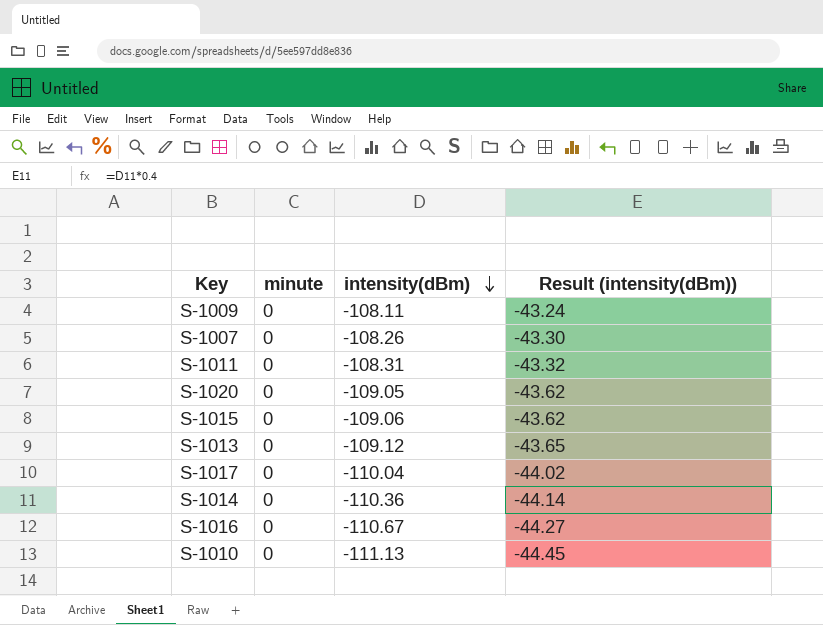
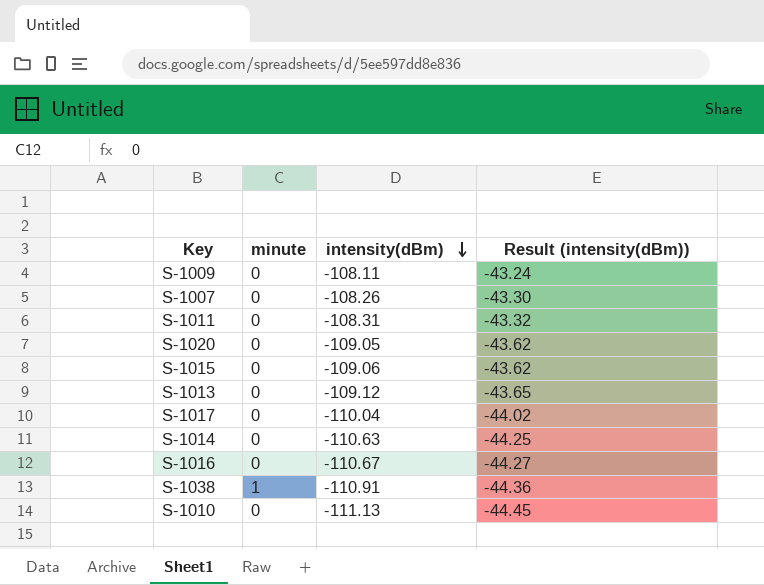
S-1014 | intensity(dBm): -110.36 -> -110.63
S-1014 | Result (intensity(dBm)): -44.14 -> -44.25
row S-1038: none -> 1 | -110.91 | -44.36

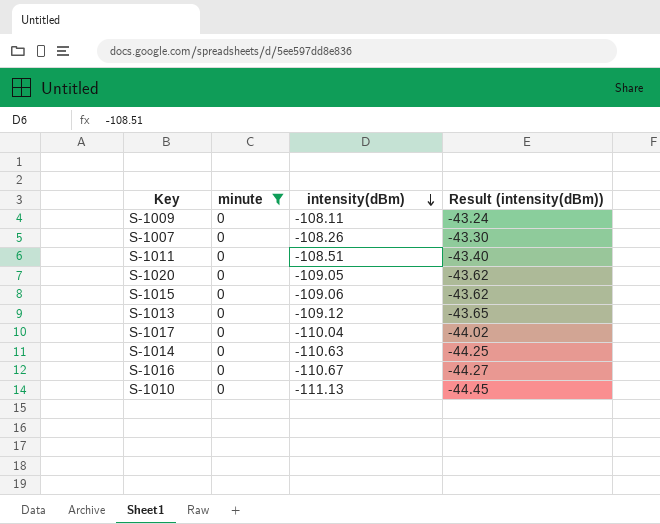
filter: none -> minute = 0
S-1011 | intensity(dBm): -108.31 -> -108.51
S-1011 | Result (intensity(dBm)): -43.32 -> -43.40

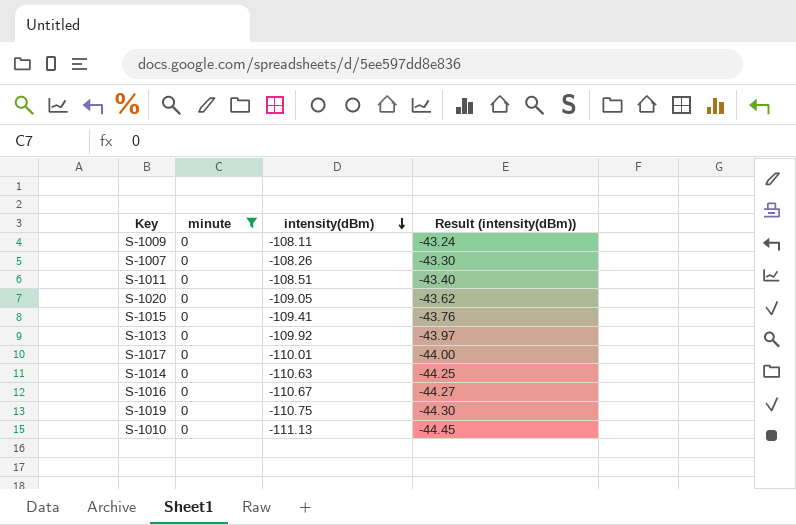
S-1015 | intensity(dBm): -109.06 -> -109.41
S-1015 | Result (intensity(dBm)): -43.62 -> -43.76
S-1013 | intensity(dBm): -109.12 -> -109.92
S-1013 | Result (intensity(dBm)): -43.65 -> -43.97
S-1017 | intensity(dBm): -110.04 -> -110.01
S-1017 | Result (intensity(dBm)): -44.02 -> -44.00
row S-1019: none -> 0 | -110.75 | -44.30

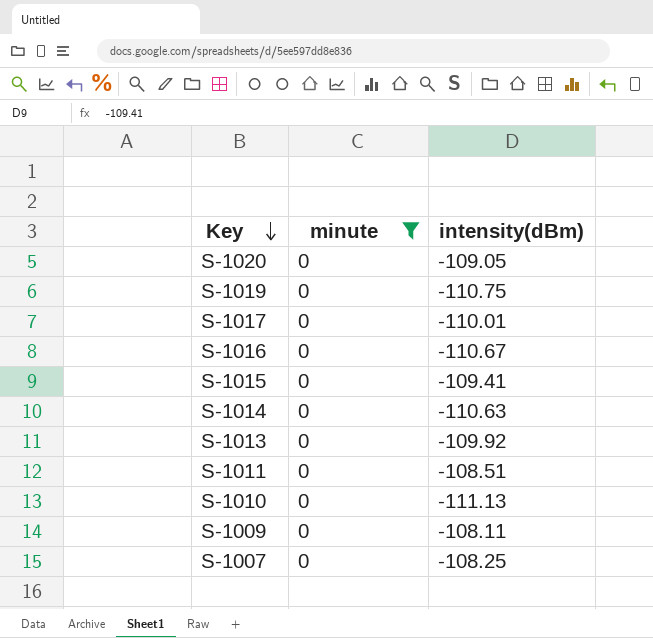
row order: intensity(dBm) descending -> Key descending
column Result (intensity(dBm)) | formula: [intensity(dBm)] * 0.4 -> none
S-1007 | intensity(dBm): -108.26 -> -108.25

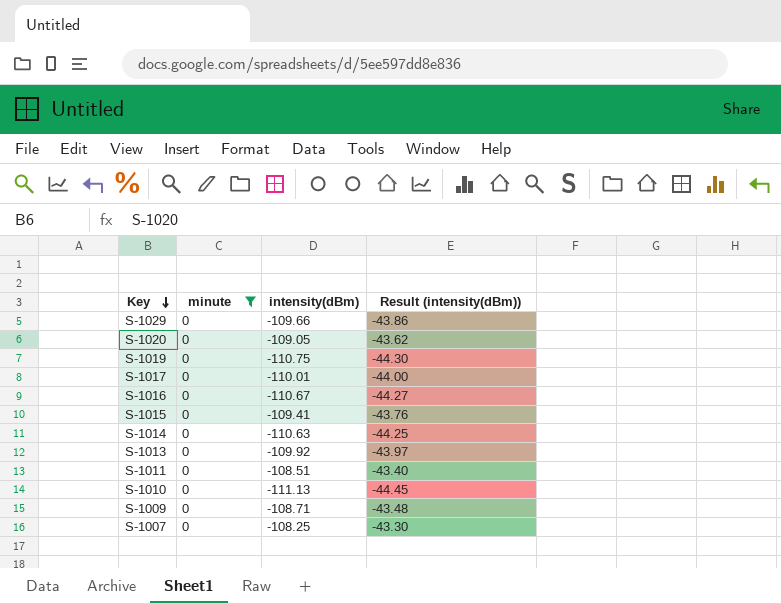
column Result (intensity(dBm)) | formula: none -> [intensity(dBm)] * 0.4
row S-1029: none -> 0 | -109.66 | -43.86
S-1009 | intensity(dBm): -108.11 -> -108.71

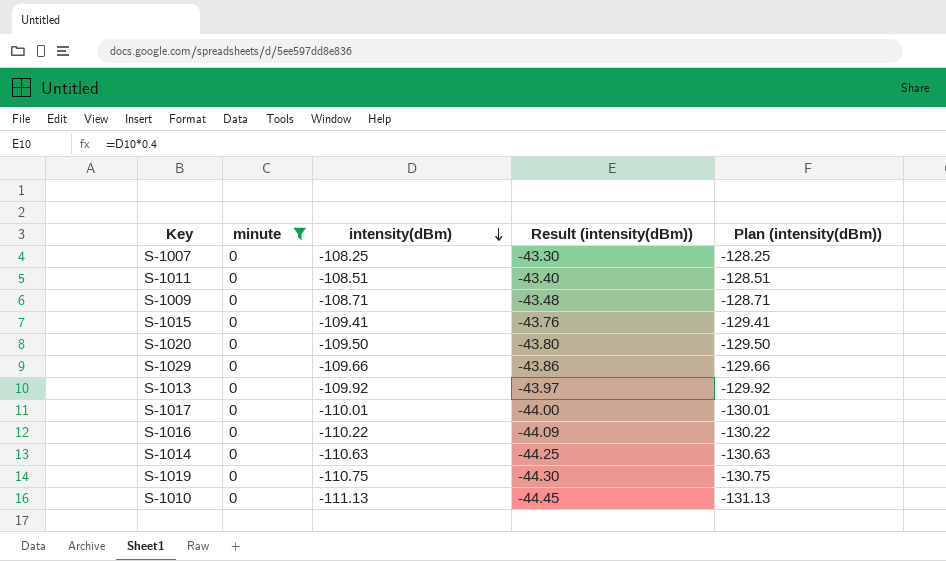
row order: Key descending -> intensity(dBm) descending
column Plan (intensity(dBm)) | formula: none -> [intensity(dBm)] - 20
S-1020 | intensity(dBm): -109.05 -> -109.50
S-1020 | Result (intensity(dBm)): -43.62 -> -43.80
S-1016 | intensity(dBm): -110.67 -> -110.22
S-1016 | Result (intensity(dBm)): -44.27 -> -44.09

